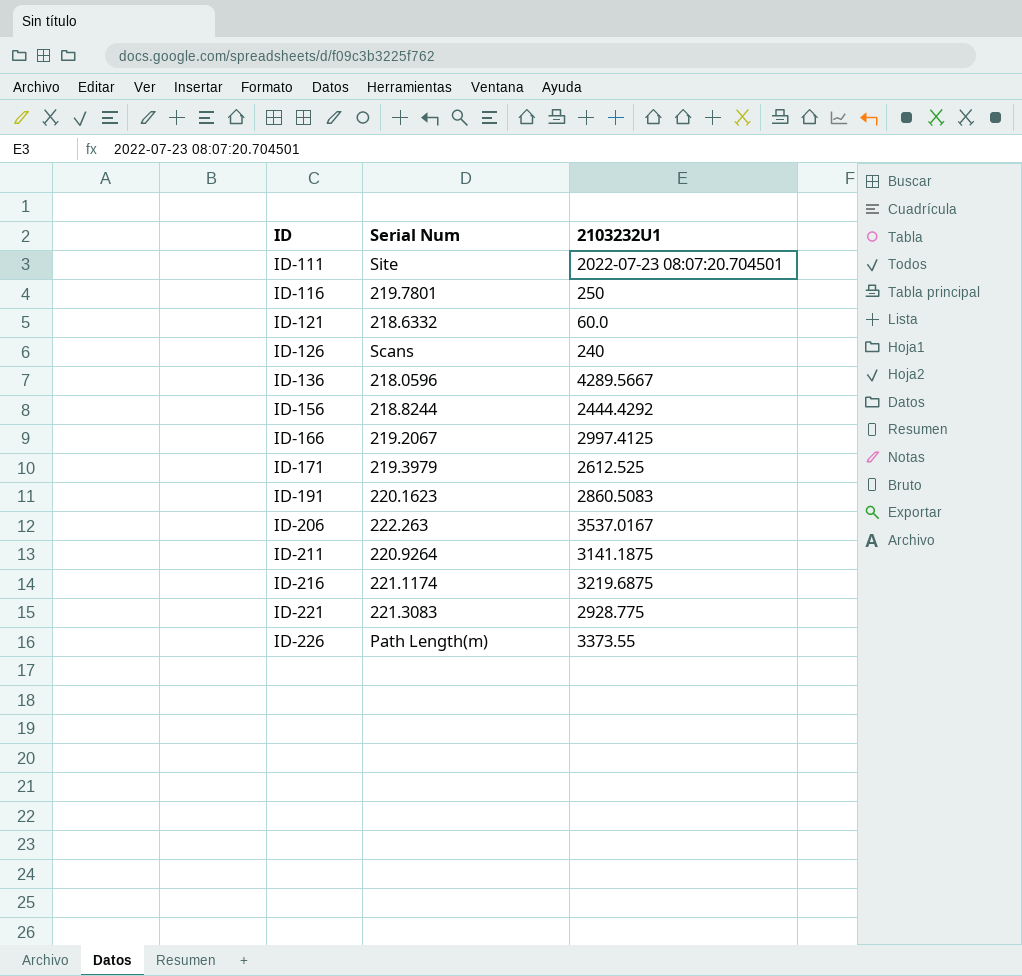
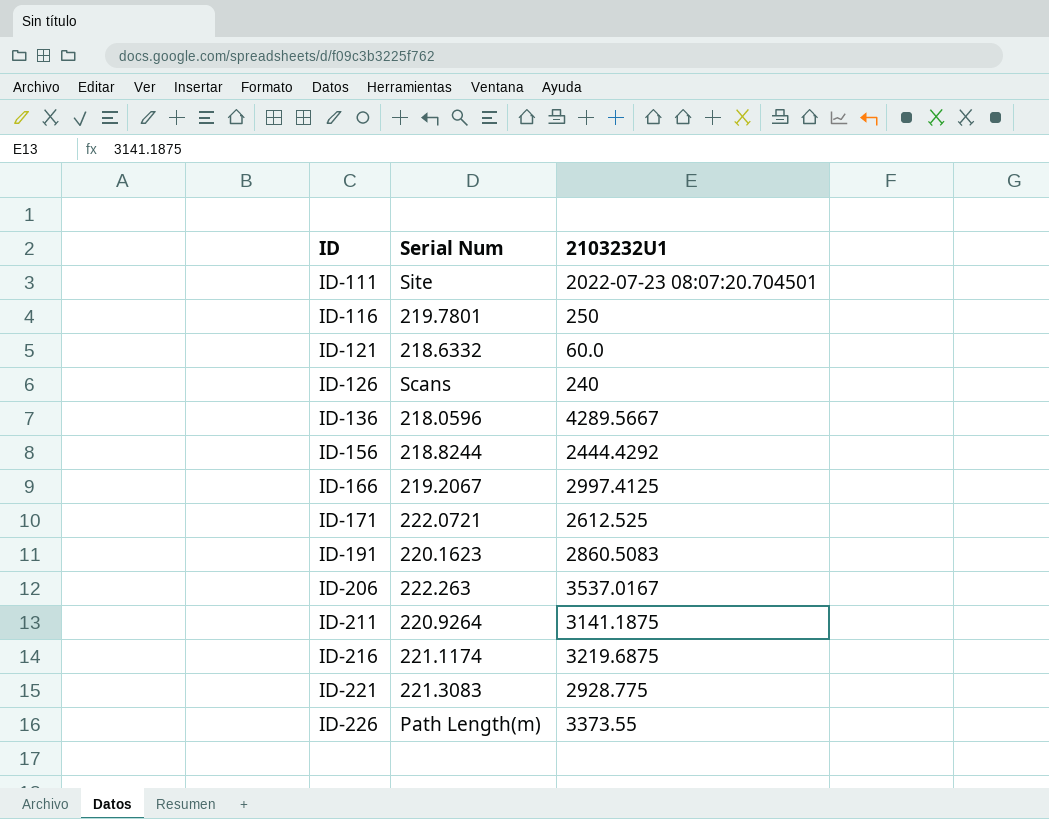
ID-171 | Serial Num: 219.3979 -> 222.0721

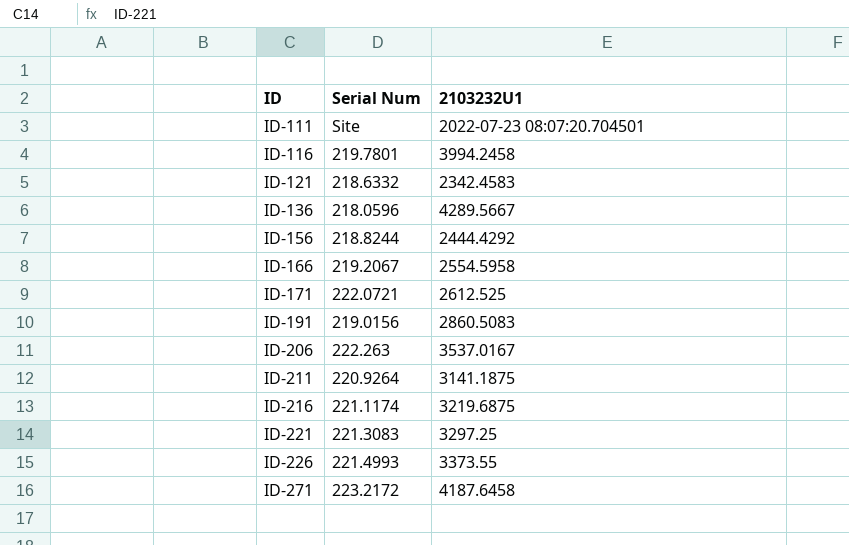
row ID-126: Scans | 240 -> none
ID-116 | 2103232U1: 250 -> 3994.2458
ID-121 | 2103232U1: 60.0 -> 2342.4583
ID-166 | 2103232U1: 2997.4125 -> 2554.5958
ID-191 | Serial Num: 220.1623 -> 219.0156
ID-221 | 2103232U1: 2928.775 -> 3297.25
ID-226 | Serial Num: Path Length(m) -> 221.4993
row ID-271: none -> 223.2172 | 4187.6458

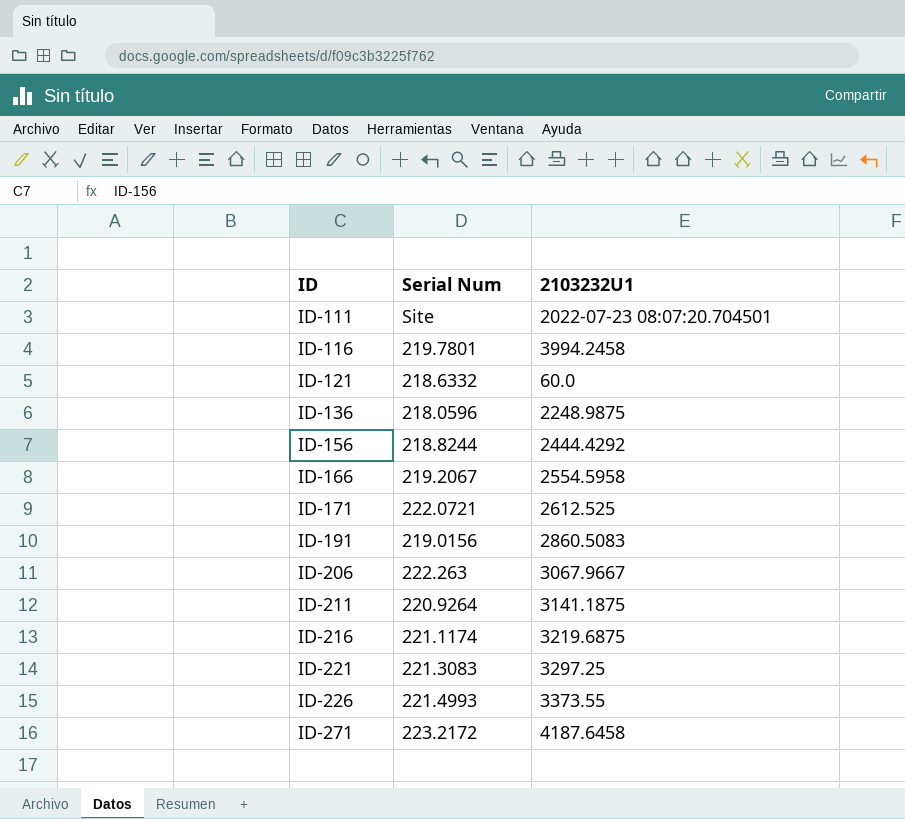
ID-121 | 2103232U1: 2342.4583 -> 60.0
ID-136 | 2103232U1: 4289.5667 -> 2248.9875
ID-206 | 2103232U1: 3537.0167 -> 3067.9667

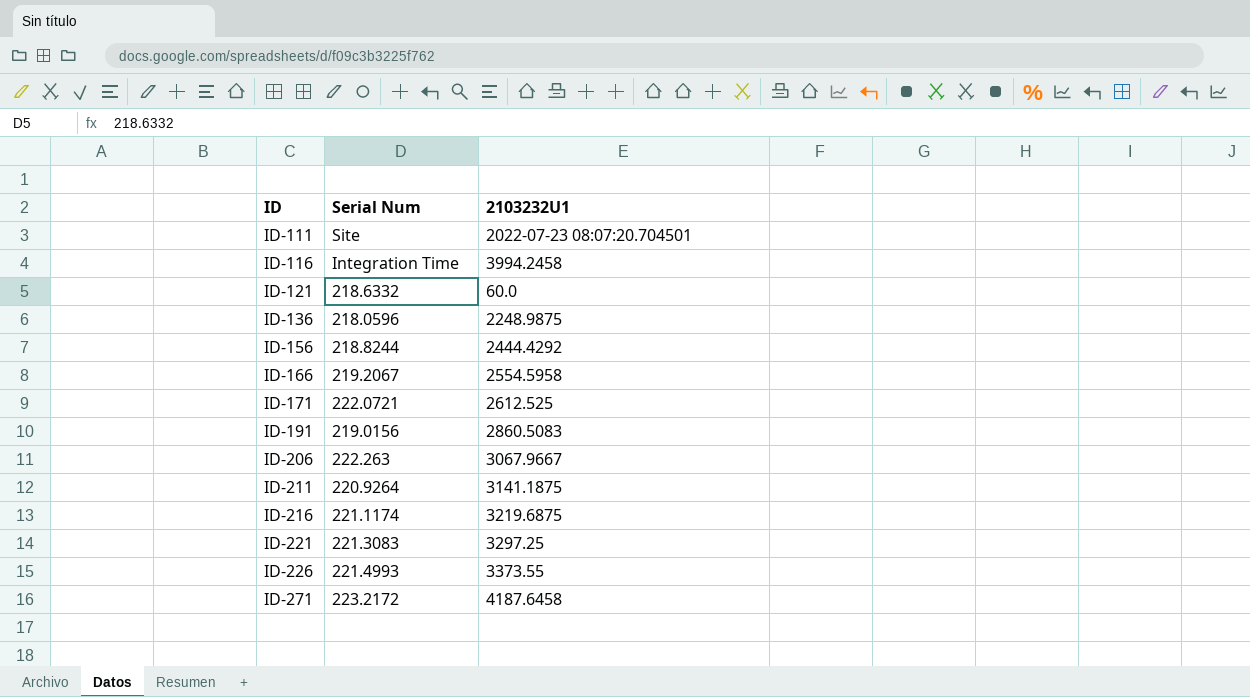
ID-116 | Serial Num: 219.7801 -> Integration Time

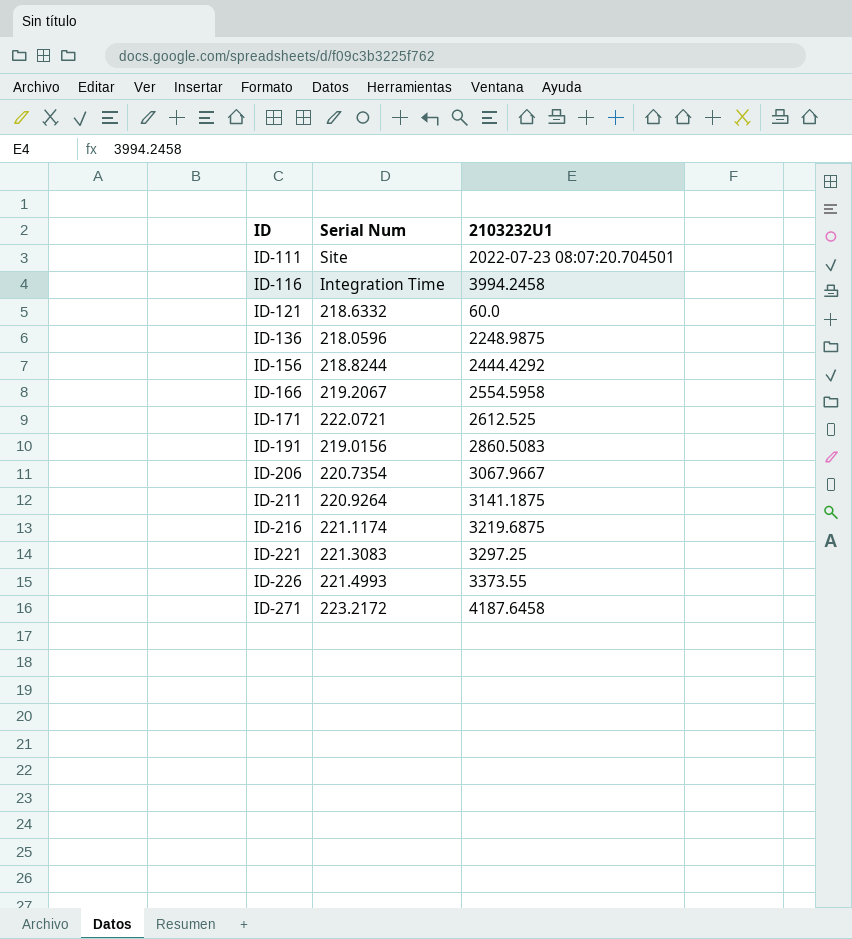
ID-206 | Serial Num: 222.263 -> 220.7354

